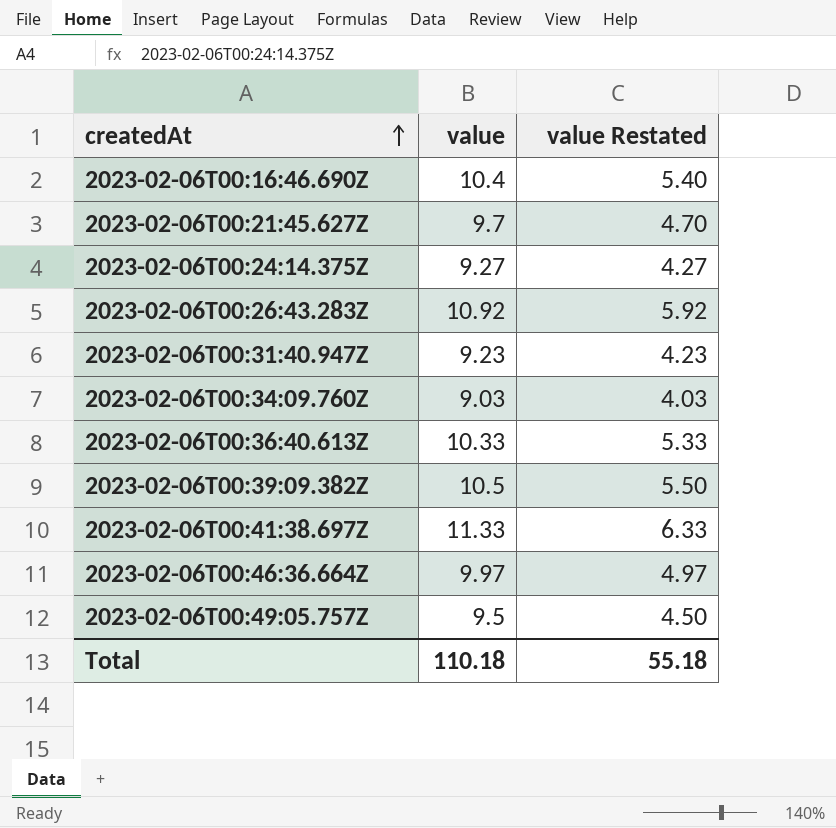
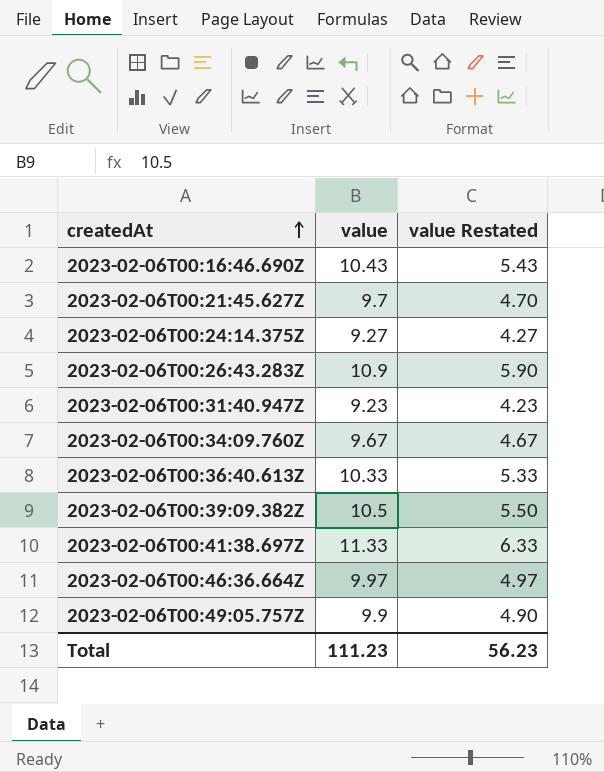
2023-02-06T00:16:46.690Z | value: 10.4 -> 10.43
2023-02-06T00:16:46.690Z | value Restated: 5.40 -> 5.43
2023-02-06T00:26:43.283Z | value: 10.92 -> 10.9
2023-02-06T00:26:43.283Z | value Restated: 5.92 -> 5.90
2023-02-06T00:34:09.760Z | value: 9.03 -> 9.67
2023-02-06T00:34:09.760Z | value Restated: 4.03 -> 4.67
2023-02-06T00:49:05.757Z | value: 9.5 -> 9.9
2023-02-06T00:49:05.757Z | value Restated: 4.50 -> 4.90
Total | value: 110.18 -> 111.23
Total | value Restated: 55.18 -> 56.23

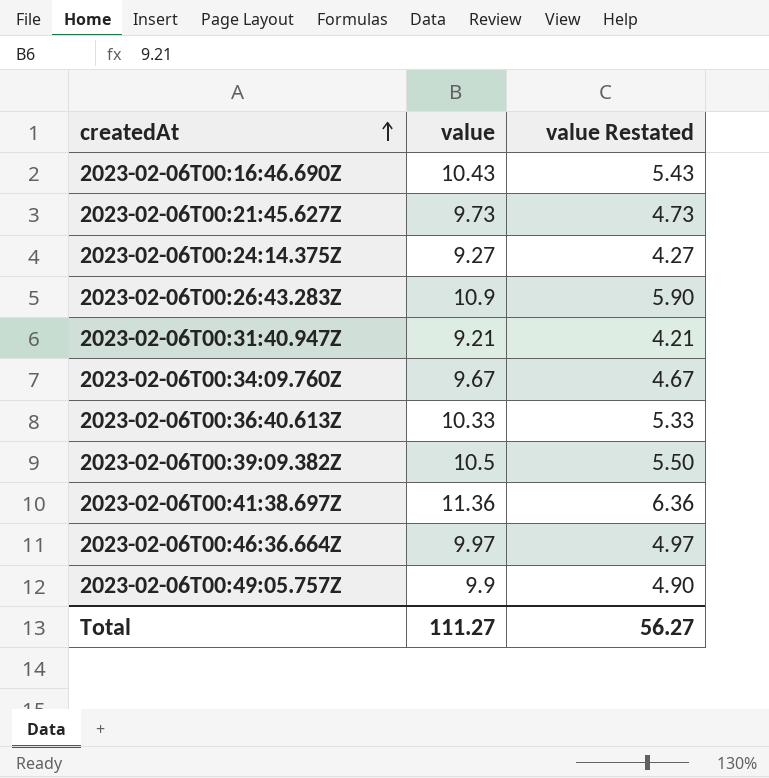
2023-02-06T00:21:45.627Z | value: 9.7 -> 9.73
2023-02-06T00:21:45.627Z | value Restated: 4.70 -> 4.73
2023-02-06T00:31:40.947Z | value: 9.23 -> 9.21
2023-02-06T00:31:40.947Z | value Restated: 4.23 -> 4.21
2023-02-06T00:41:38.697Z | value: 11.33 -> 11.36
2023-02-06T00:41:38.697Z | value Restated: 6.33 -> 6.36
Total | value: 111.23 -> 111.27
Total | value Restated: 56.23 -> 56.27

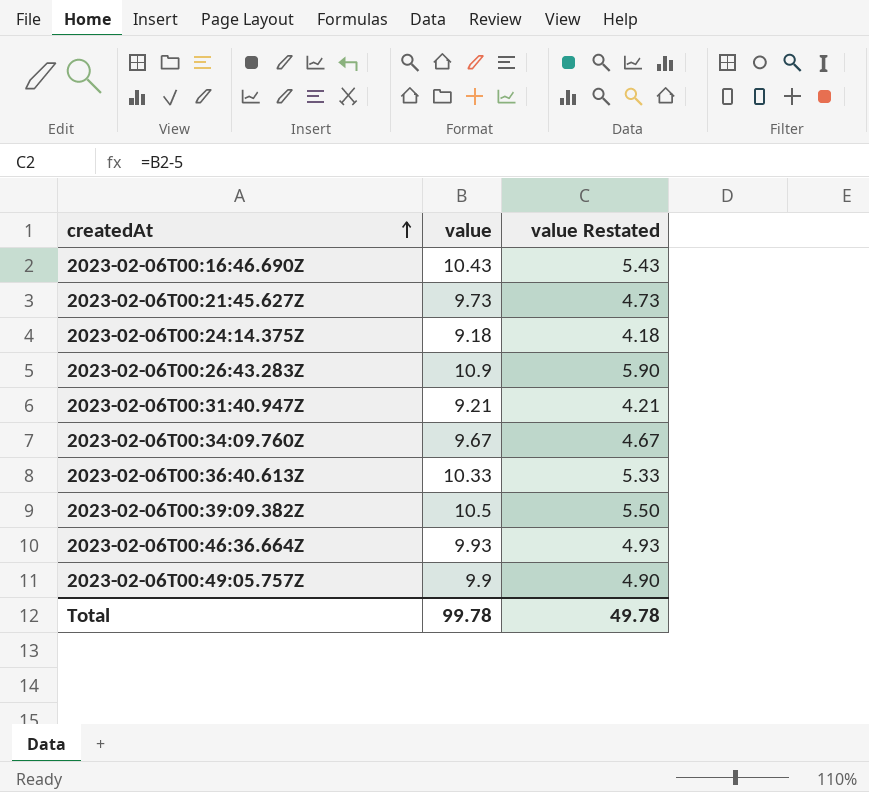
row 2023-02-06T00:41:38.697Z: 11.36 | 6.36 -> none
2023-02-06T00:24:14.375Z | value: 9.27 -> 9.18
2023-02-06T00:24:14.375Z | value Restated: 4.27 -> 4.18
2023-02-06T00:46:36.664Z | value: 9.97 -> 9.93
2023-02-06T00:46:36.664Z | value Restated: 4.97 -> 4.93
Total | value: 111.27 -> 99.78
Total | value Restated: 56.27 -> 49.78

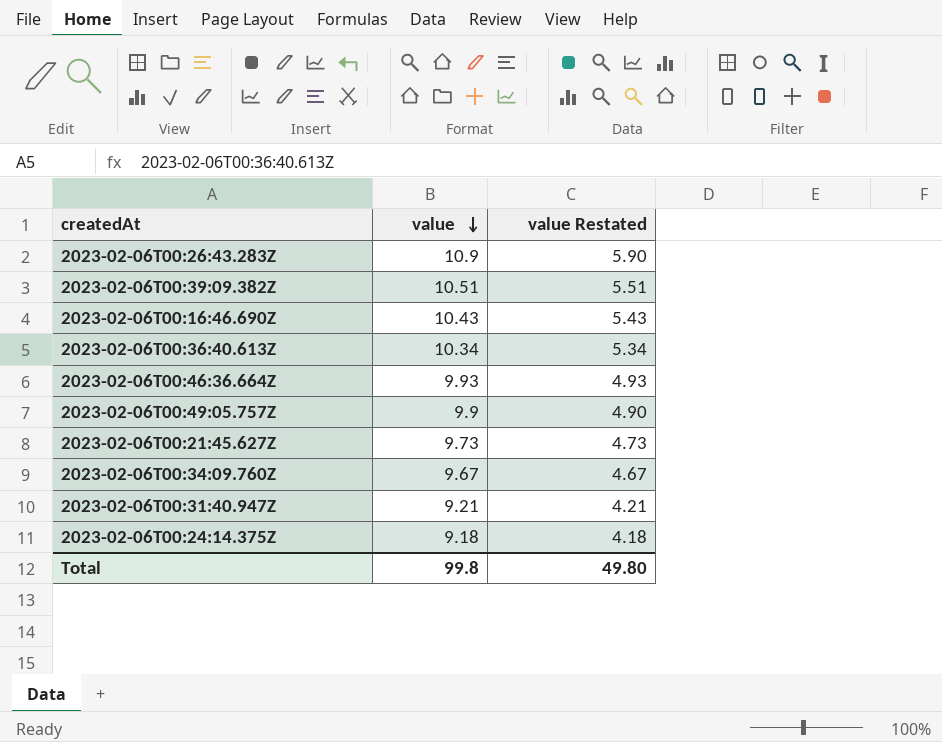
row order: createdAt ascending -> value descending
2023-02-06T00:39:09.382Z | value: 10.5 -> 10.51
2023-02-06T00:39:09.382Z | value Restated: 5.50 -> 5.51
2023-02-06T00:36:40.613Z | value: 10.33 -> 10.34
2023-02-06T00:36:40.613Z | value Restated: 5.33 -> 5.34
Total | value: 99.78 -> 99.8
Total | value Restated: 49.78 -> 49.80

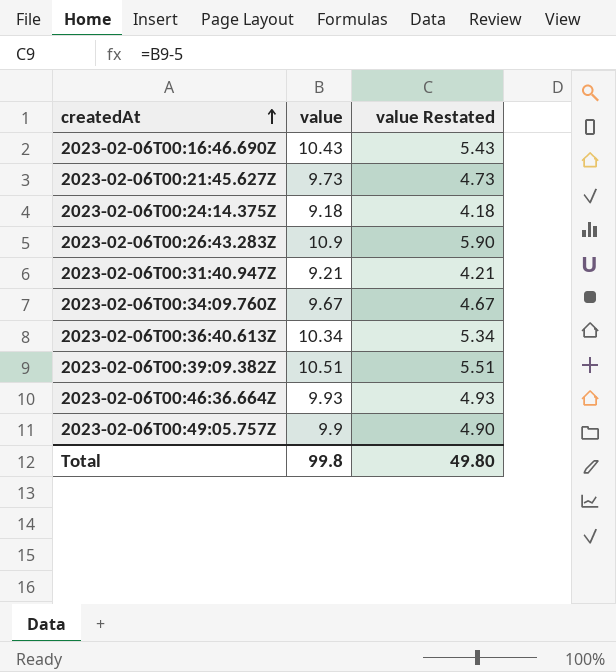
row order: value descending -> createdAt ascending

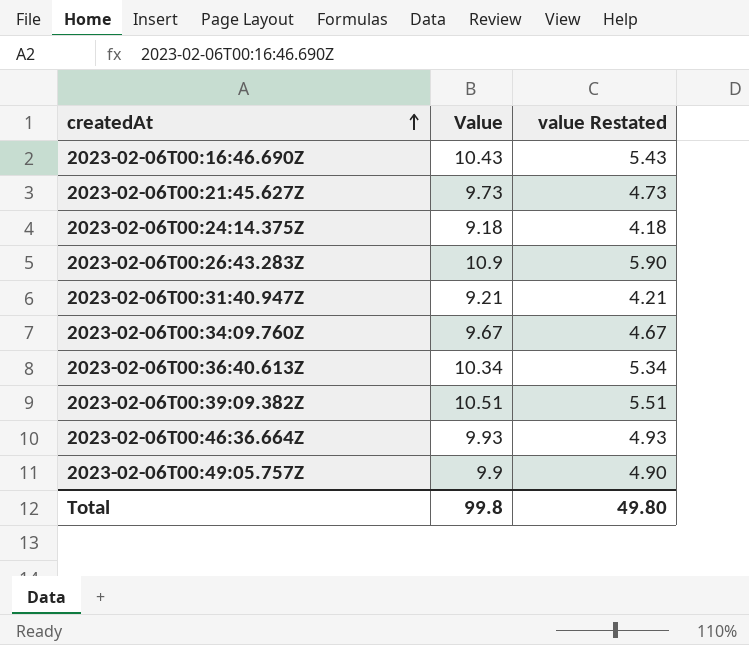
column name: value -> Value

